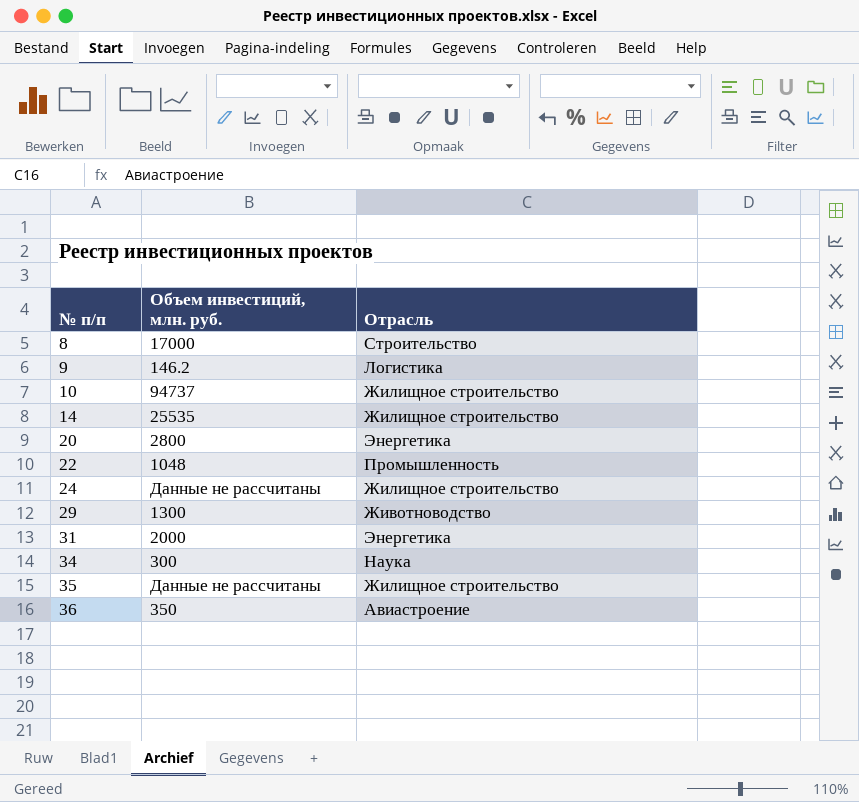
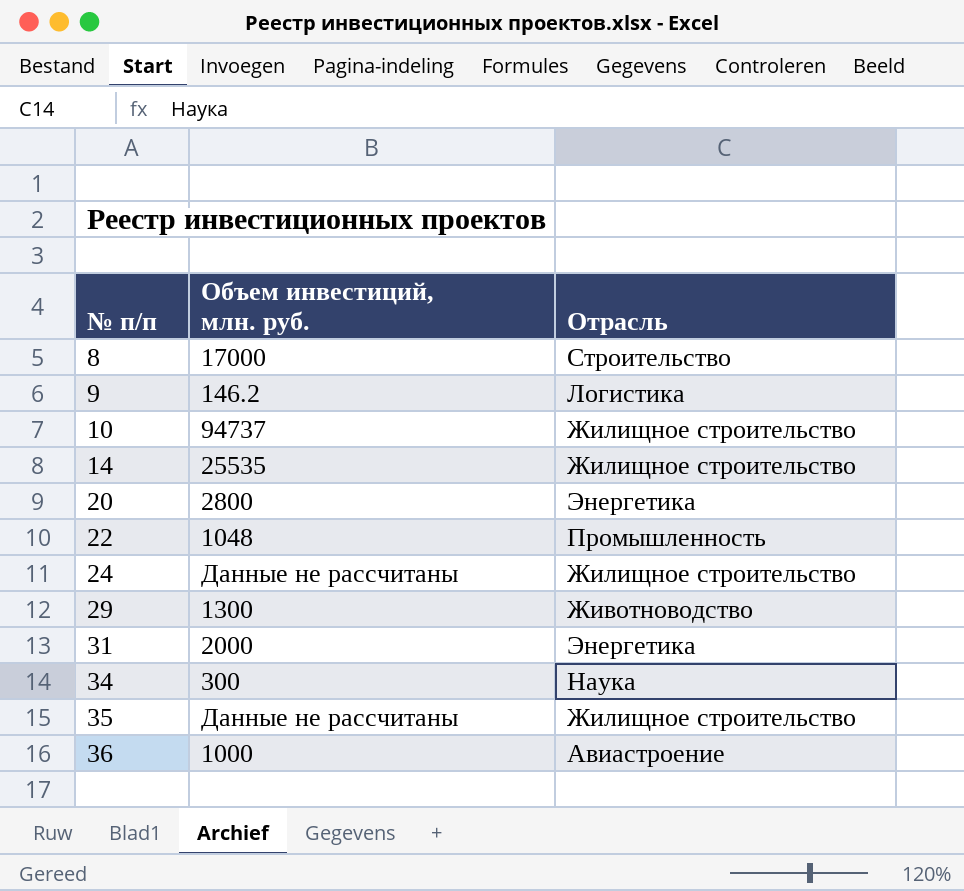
36 | Объем инвестиций, млн. руб.: 350 -> 1000

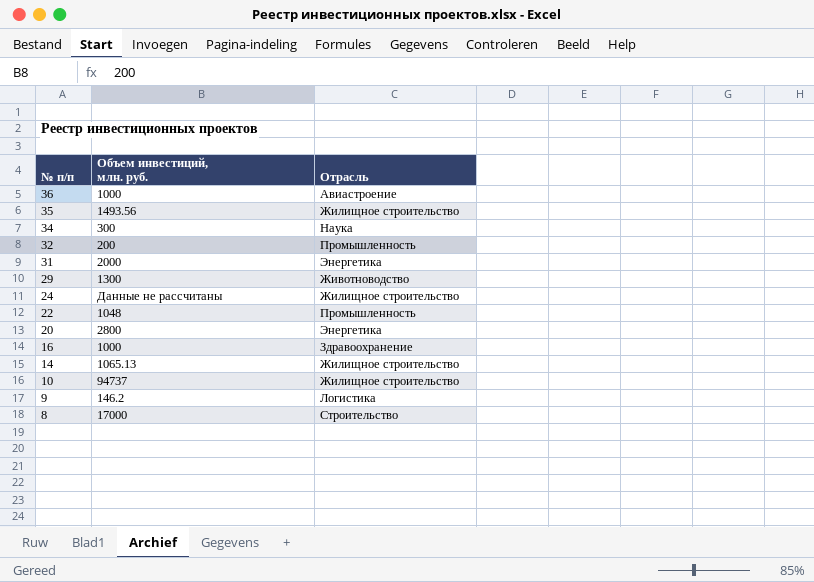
row order: № п/п ascending -> № п/п descending
35 | Объем инвестиций, млн. руб.: Данные не рассчитаны -> 1493.56
row 32: none -> 200 | Промышленность
row 16: none -> 1000 | Здравоохранение
14 | Объем инвестиций, млн. руб.: 25535 -> 1065.13

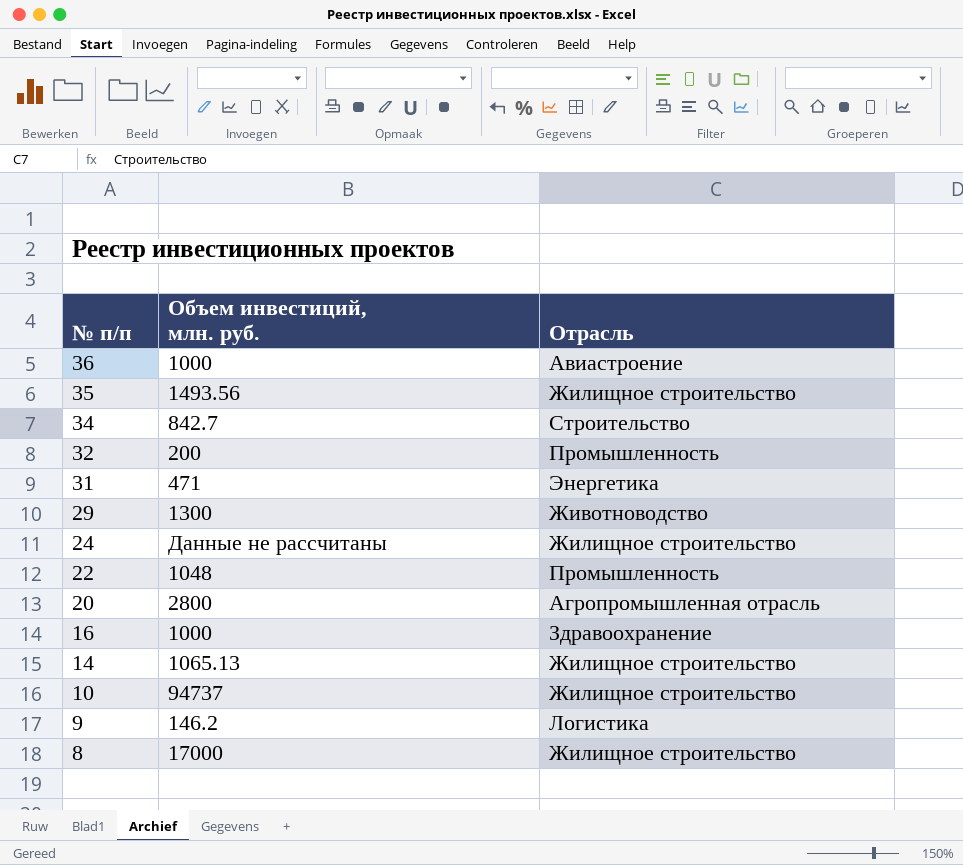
34 | Объем инвестиций, млн. руб.: 300 -> 842.7
34 | Отрасль: Наука -> Строительство
31 | Объем инвестиций, млн. руб.: 2000 -> 471
20 | Отрасль: Энергетика -> Агропромышленная отрасль
8 | Отрасль: Строительство -> Жилищное строительство

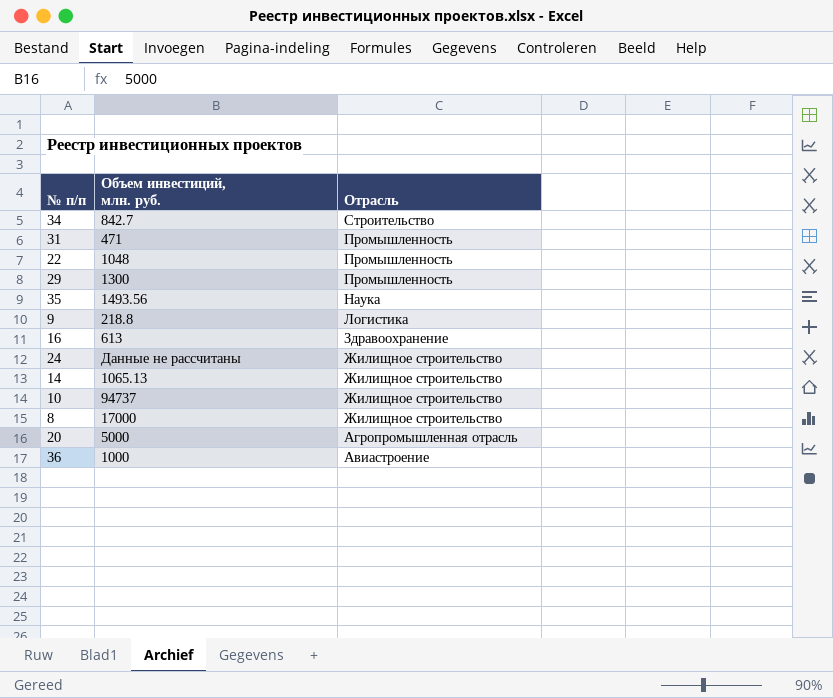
row order: № п/п descending -> Отрасль descending
row 32: 200 | Промышленность -> none
31 | Отрасль: Энергетика -> Промышленность
29 | Отрасль: Животноводство -> Промышленность
35 | Отрасль: Жилищное строительство -> Наука
9 | Объем инвестиций, млн. руб.: 146.2 -> 218.8
16 | Объем инвестиций, млн. руб.: 1000 -> 613
20 | Объем инвестиций, млн. руб.: 2800 -> 5000

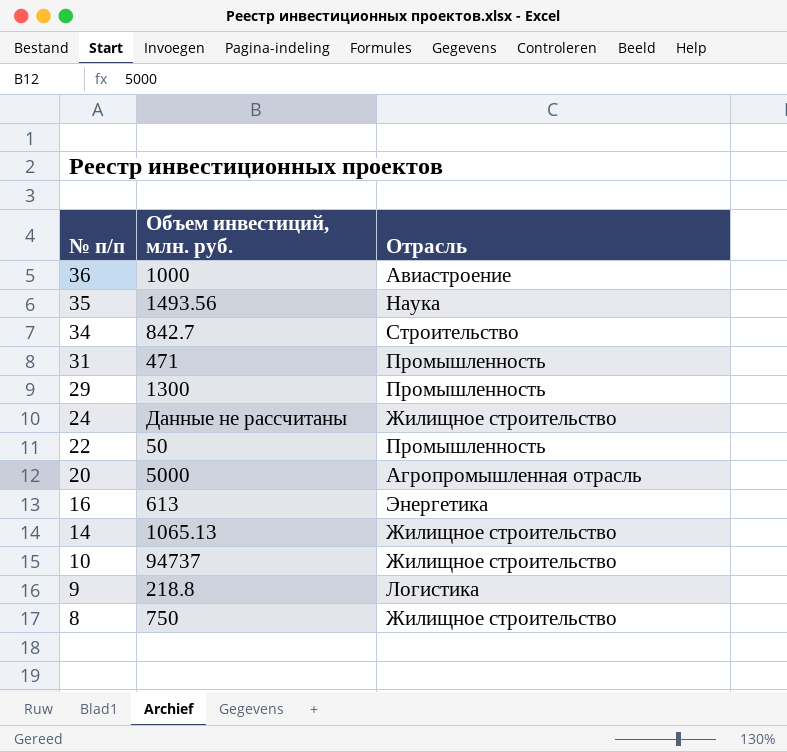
row order: Отрасль descending -> № п/п descending
22 | Объем инвестиций, млн. руб.: 1048 -> 50
16 | Отрасль: Здравоохранение -> Энергетика
8 | Объем инвестиций, млн. руб.: 17000 -> 750

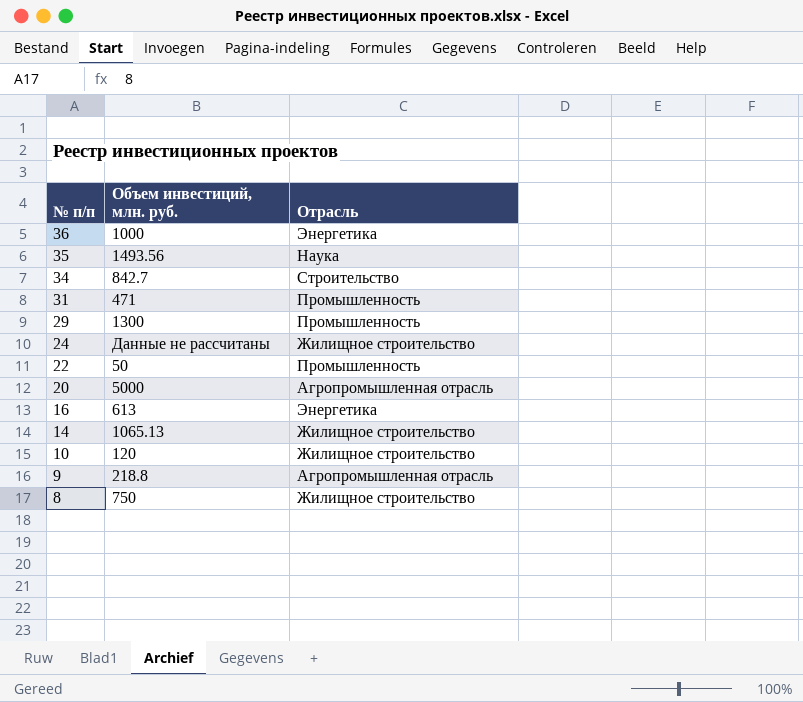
36 | Отрасль: Авиастроение -> Энергетика
10 | Объем инвестиций, млн. руб.: 94737 -> 120
9 | Отрасль: Логистика -> Агропромышленная отрасль

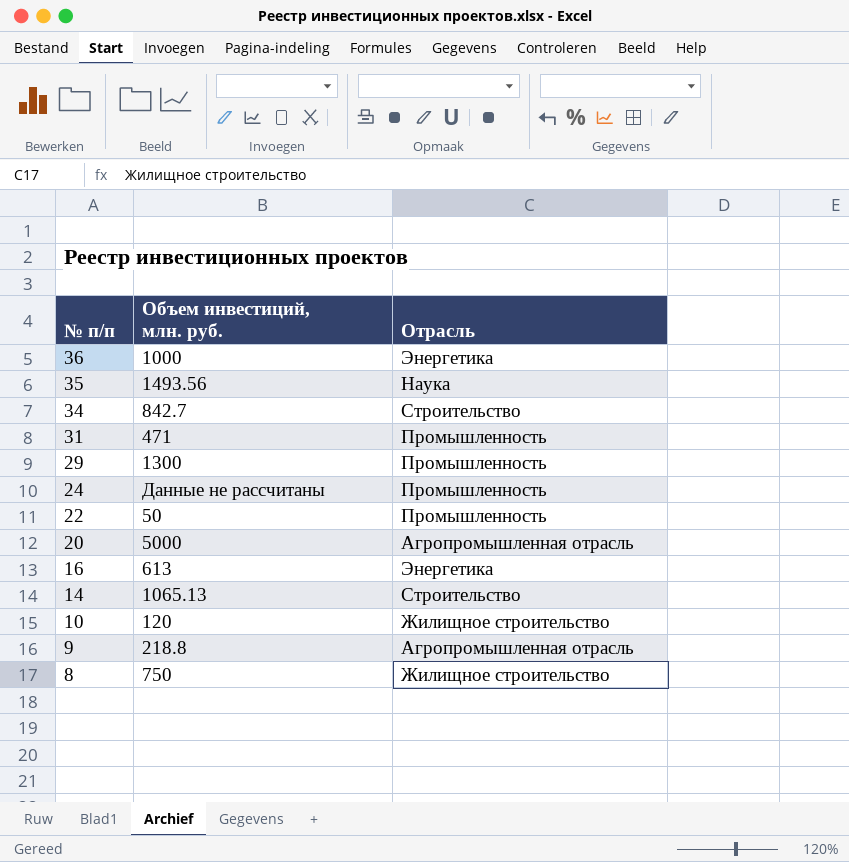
24 | Отрасль: Жилищное строительство -> Промышленность
14 | Отрасль: Жилищное строительство -> Строительство

